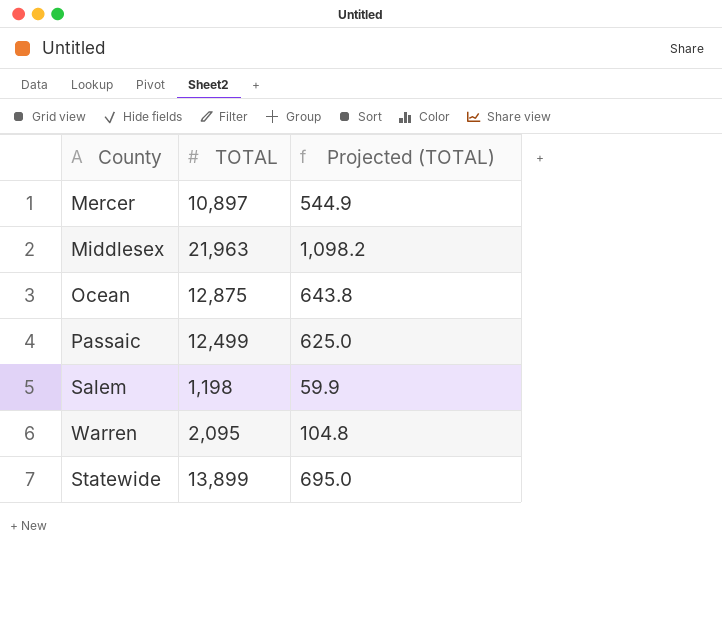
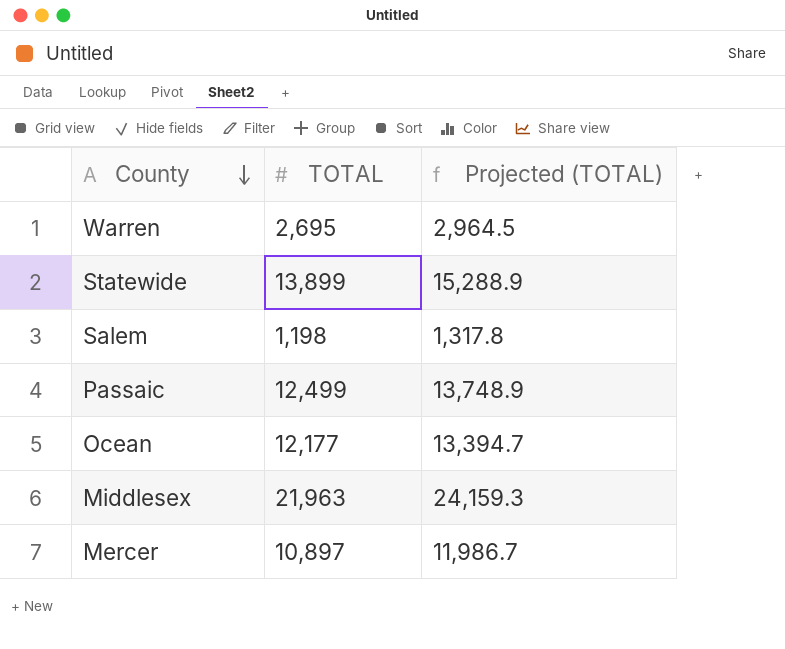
row order: none -> County descending
column Projected (TOTAL) | formula: [TOTAL] * 0.05 -> [TOTAL] * 1.1
Warren | TOTAL: 2,095 -> 2,695
Ocean | TOTAL: 12,875 -> 12,177

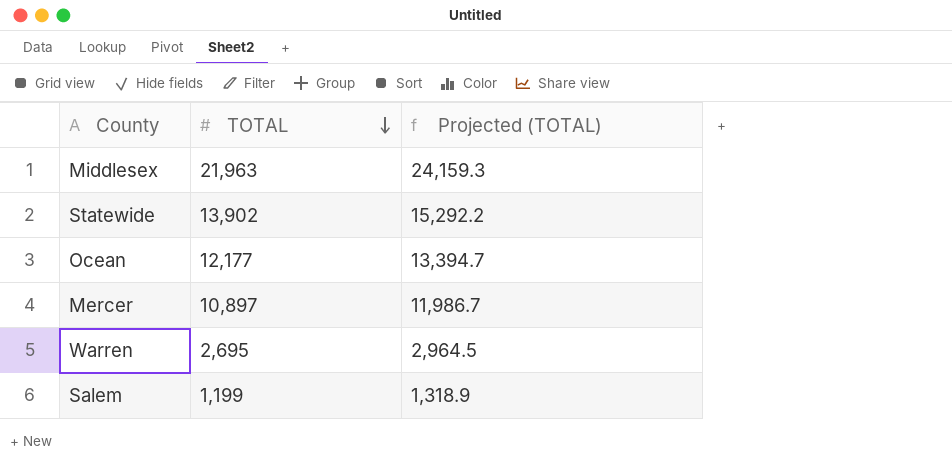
row order: County descending -> TOTAL descending
row Passaic: 12,499 | 13,748.9 -> none
Statewide | TOTAL: 13,899 -> 13,902
Statewide | Projected (TOTAL): 15,288.9 -> 15,292.2
Salem | TOTAL: 1,198 -> 1,199
Salem | Projected (TOTAL): 1,317.8 -> 1,318.9

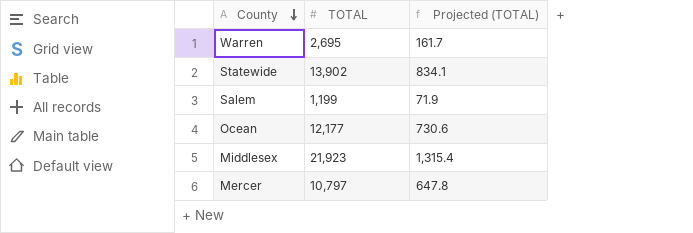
row order: TOTAL descending -> County descending
column Projected (TOTAL) | formula: [TOTAL] * 1.1 -> [TOTAL] * 0.06
Middlesex | TOTAL: 21,963 -> 21,923
Mercer | TOTAL: 10,897 -> 10,797

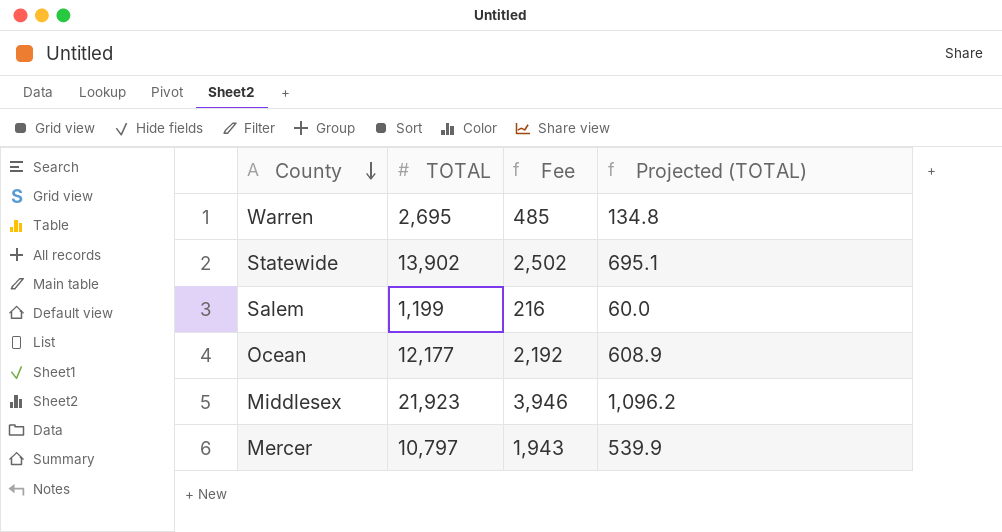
column Fee | formula: none -> [TOTAL] * 0.18
column Projected (TOTAL) | formula: [TOTAL] * 0.06 -> [TOTAL] * 0.05

